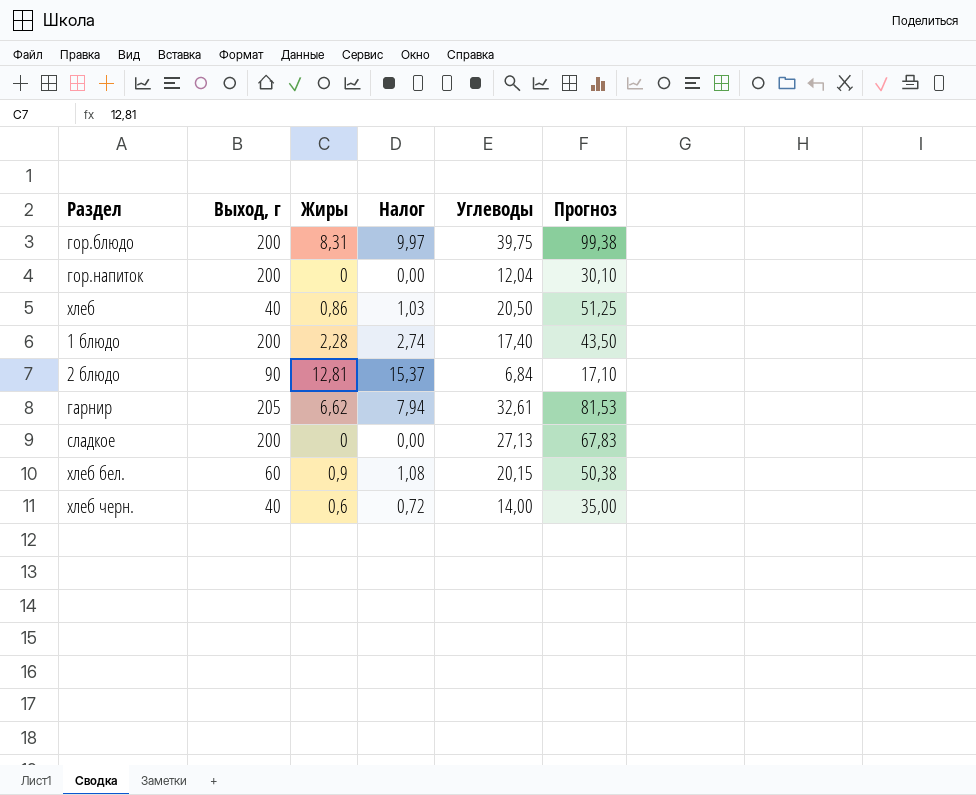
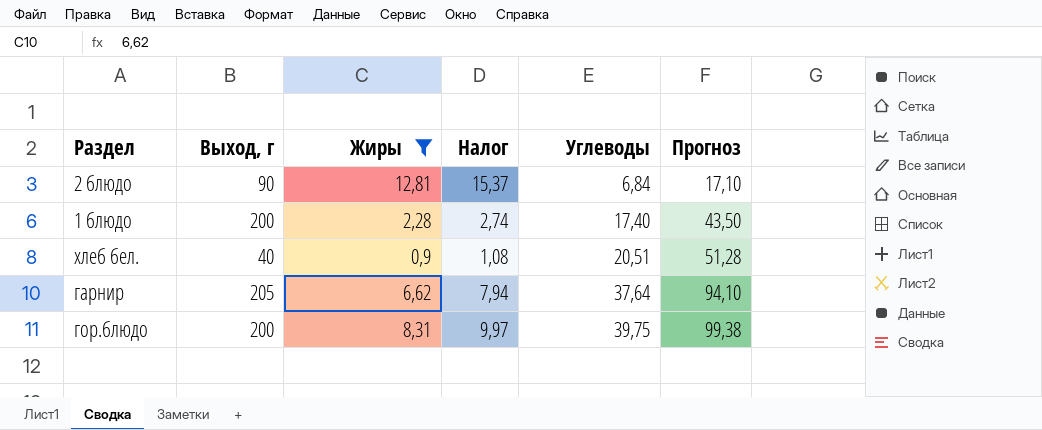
filter: none -> Жиры >= 0,9
row order: none -> Углеводы ascending
хлеб бел. | Выход, г: 60 -> 40
хлеб бел. | Углеводы: 20,15 -> 20,51
хлеб бел. | Прогноз: 50,38 -> 51,28
гарнир | Углеводы: 32,61 -> 37,64
гарнир | Прогноз: 81,53 -> 94,10

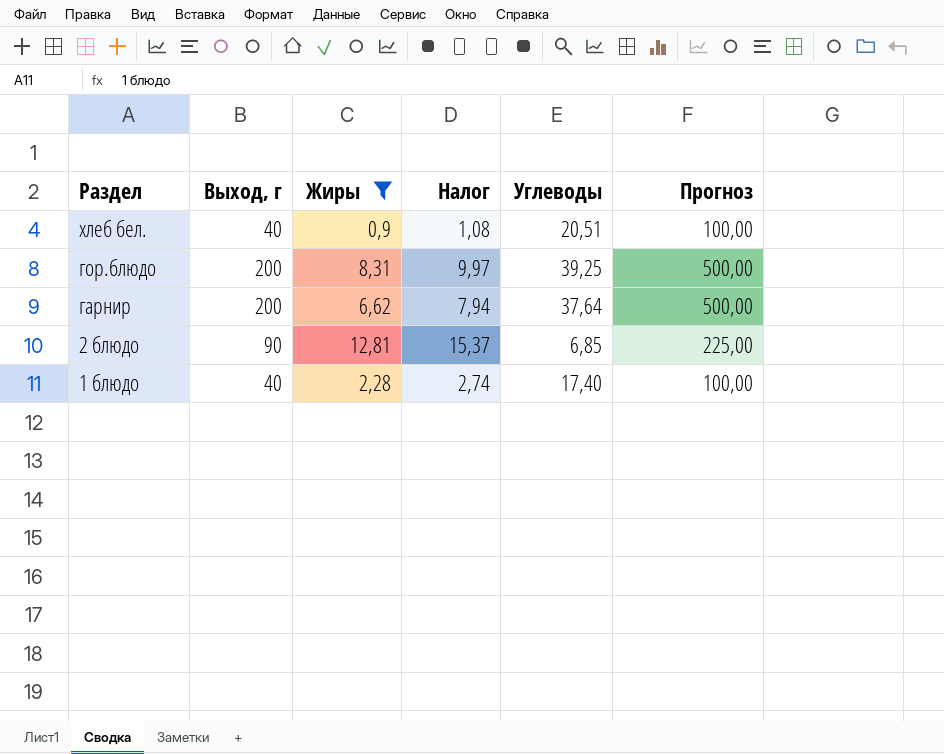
row order: Углеводы ascending -> Раздел descending
column Прогноз | formula: [Углеводы] * 2,5 -> [Выход, г] * 2,5
гор.блюдо | Углеводы: 39,75 -> 39,25
гарнир | Выход, г: 205 -> 200
2 блюдо | Углеводы: 6,84 -> 6,85
1 блюдо | Выход, г: 200 -> 40

